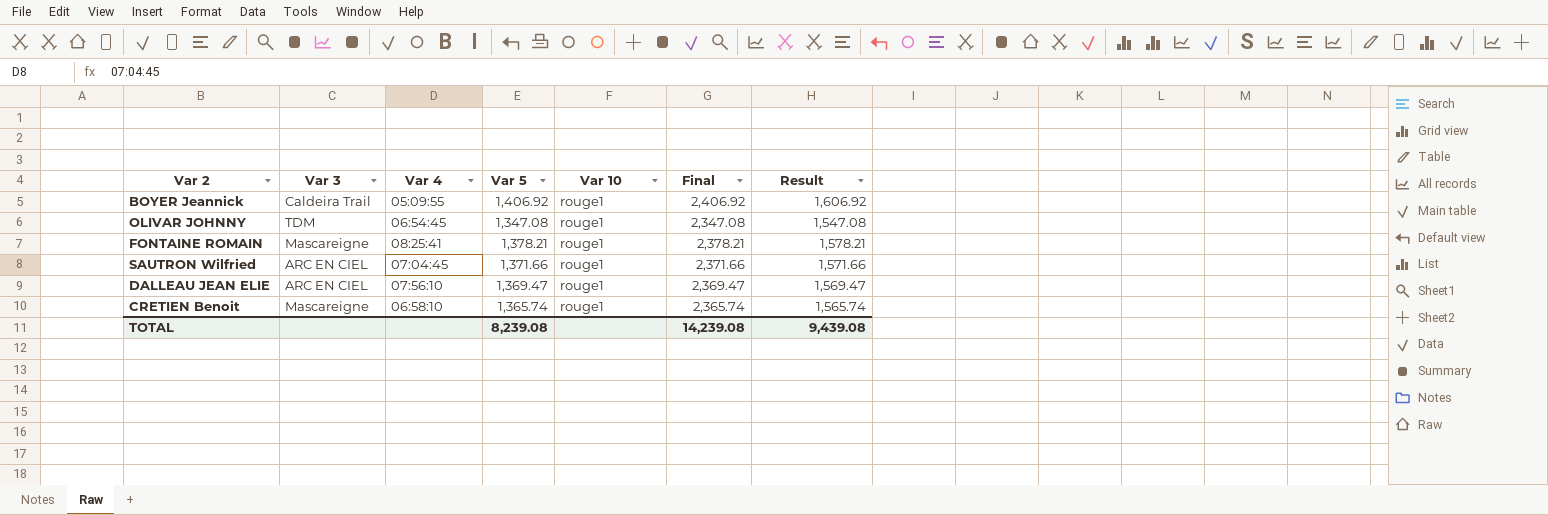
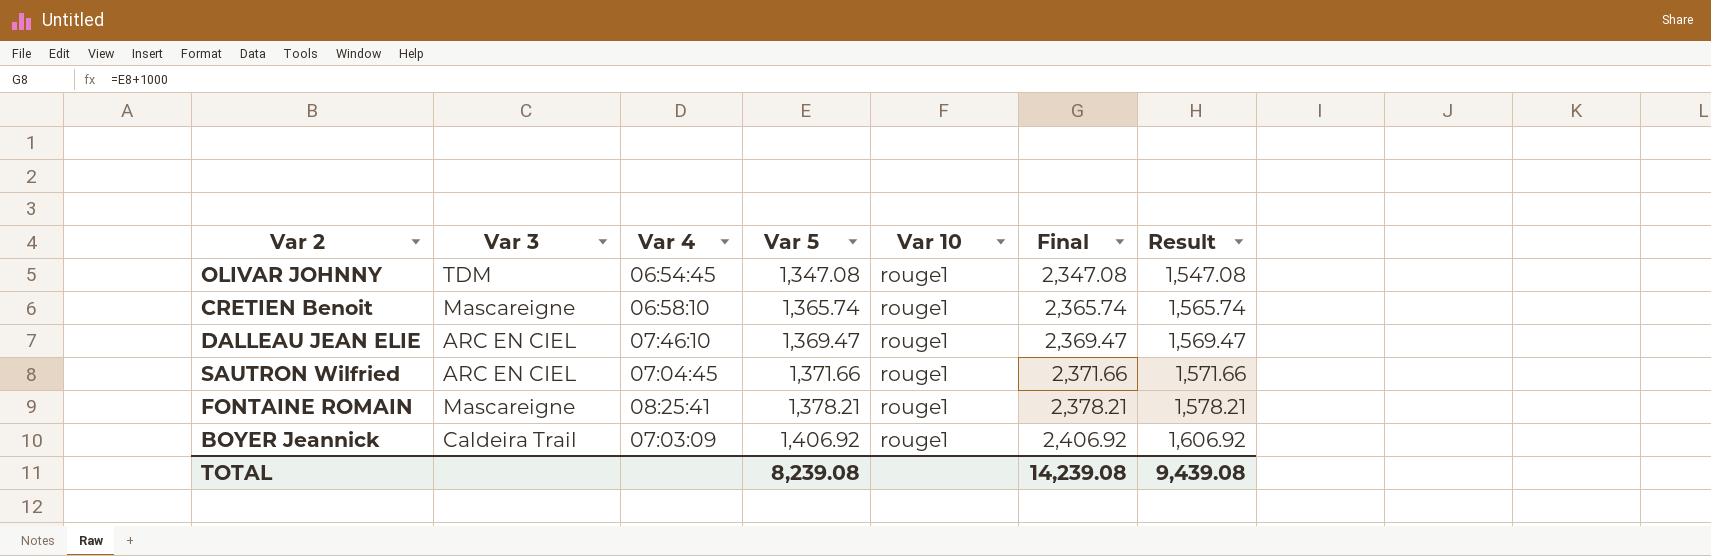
row order: none -> Var 5 ascending
DALLEAU JEAN ELIE | Var 4: 07:56:10 -> 07:46:10
BOYER Jeannick | Var 4: 05:09:55 -> 07:03:09

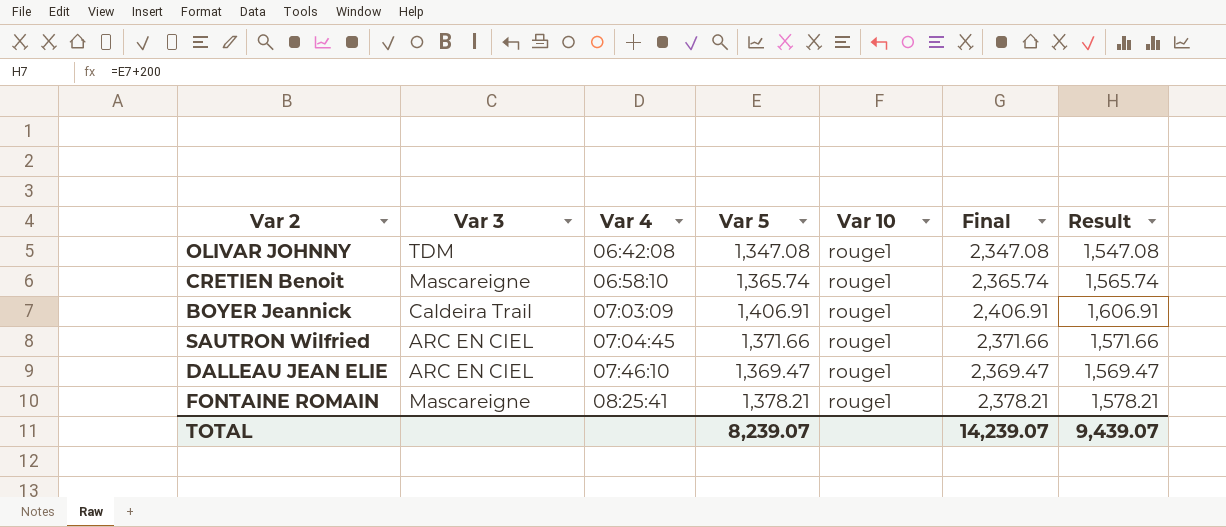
row order: Var 5 ascending -> Var 4 ascending
OLIVAR JOHNNY | Var 4: 06:54:45 -> 06:42:08
BOYER Jeannick | Var 5: 1,406.92 -> 1,406.91
BOYER Jeannick | Final: 2,406.92 -> 2,406.91
BOYER Jeannick | Result: 1,606.92 -> 1,606.91
TOTAL | Var 5: 8,239.08 -> 8,239.07
TOTAL | Final: 14,239.08 -> 14,239.07
TOTAL | Result: 9,439.08 -> 9,439.07

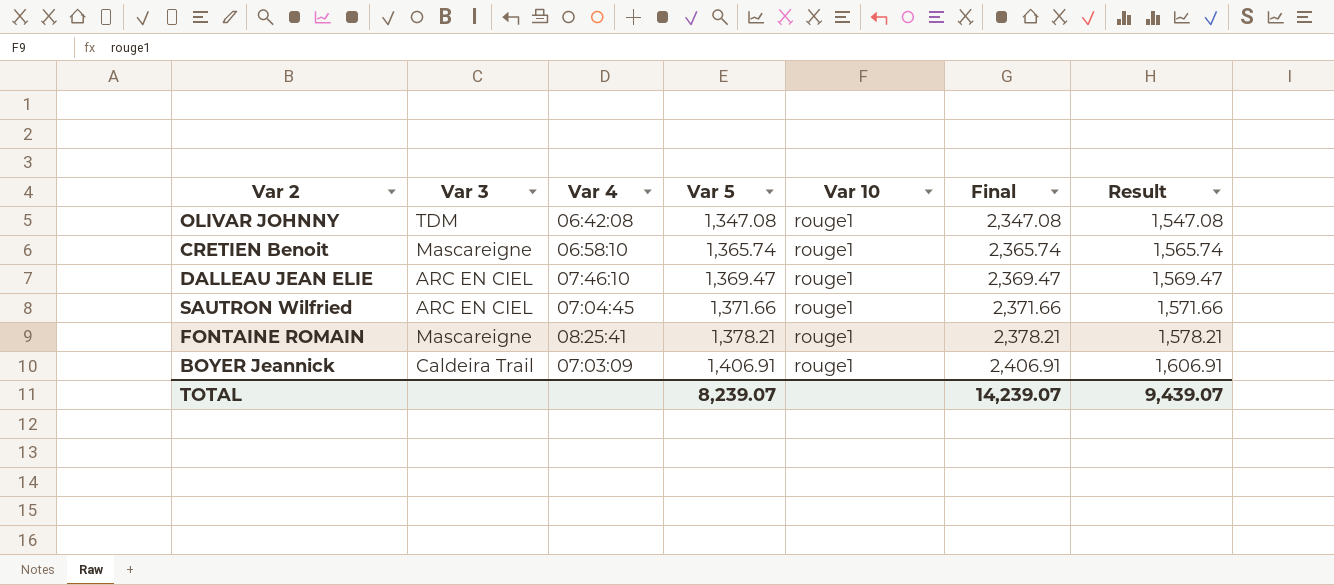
row order: Var 4 ascending -> Var 5 ascending

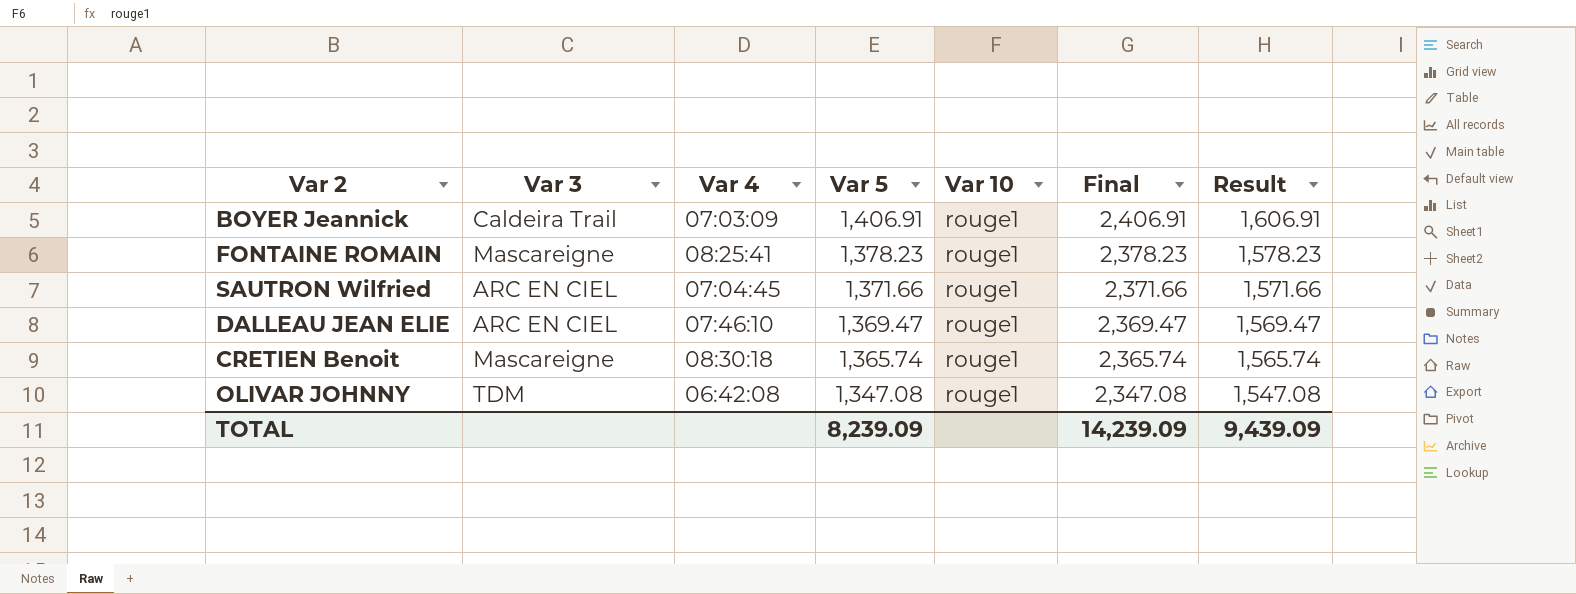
row order: Var 5 ascending -> Var 5 descending
FONTAINE ROMAIN | Var 5: 1,378.21 -> 1,378.23
FONTAINE ROMAIN | Final: 2,378.21 -> 2,378.23
FONTAINE ROMAIN | Result: 1,578.21 -> 1,578.23
CRETIEN Benoit | Var 4: 06:58:10 -> 08:30:18
TOTAL | Var 5: 8,239.07 -> 8,239.09
TOTAL | Final: 14,239.07 -> 14,239.09
TOTAL | Result: 9,439.07 -> 9,439.09

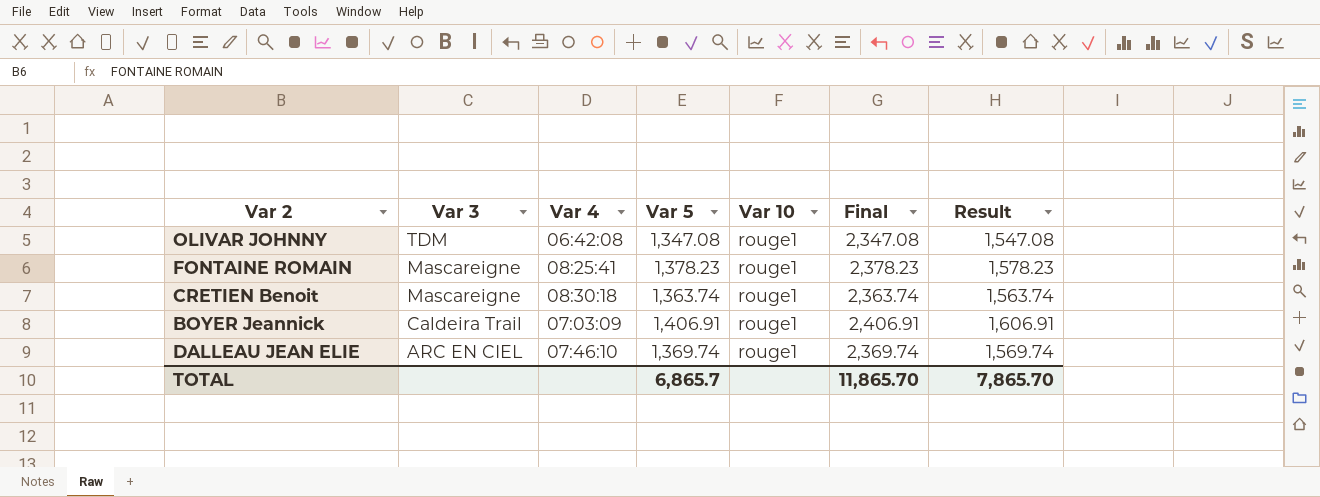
row order: Var 5 descending -> Var 3 descending
row SAUTRON Wilfried: ARC EN CIEL | 07:04:45 | 1,371.66 | rouge1 | 2,371.66 | 1,571.66 -> none
CRETIEN Benoit | Var 5: 1,365.74 -> 1,363.74
CRETIEN Benoit | Final: 2,365.74 -> 2,363.74
CRETIEN Benoit | Result: 1,565.74 -> 1,563.74
DALLEAU JEAN ELIE | Var 5: 1,369.47 -> 1,369.74
DALLEAU JEAN ELIE | Final: 2,369.47 -> 2,369.74
DALLEAU JEAN ELIE | Result: 1,569.47 -> 1,569.74
TOTAL | Var 5: 8,239.09 -> 6,865.7
TOTAL | Final: 14,239.09 -> 11,865.70
TOTAL | Result: 9,439.09 -> 7,865.70

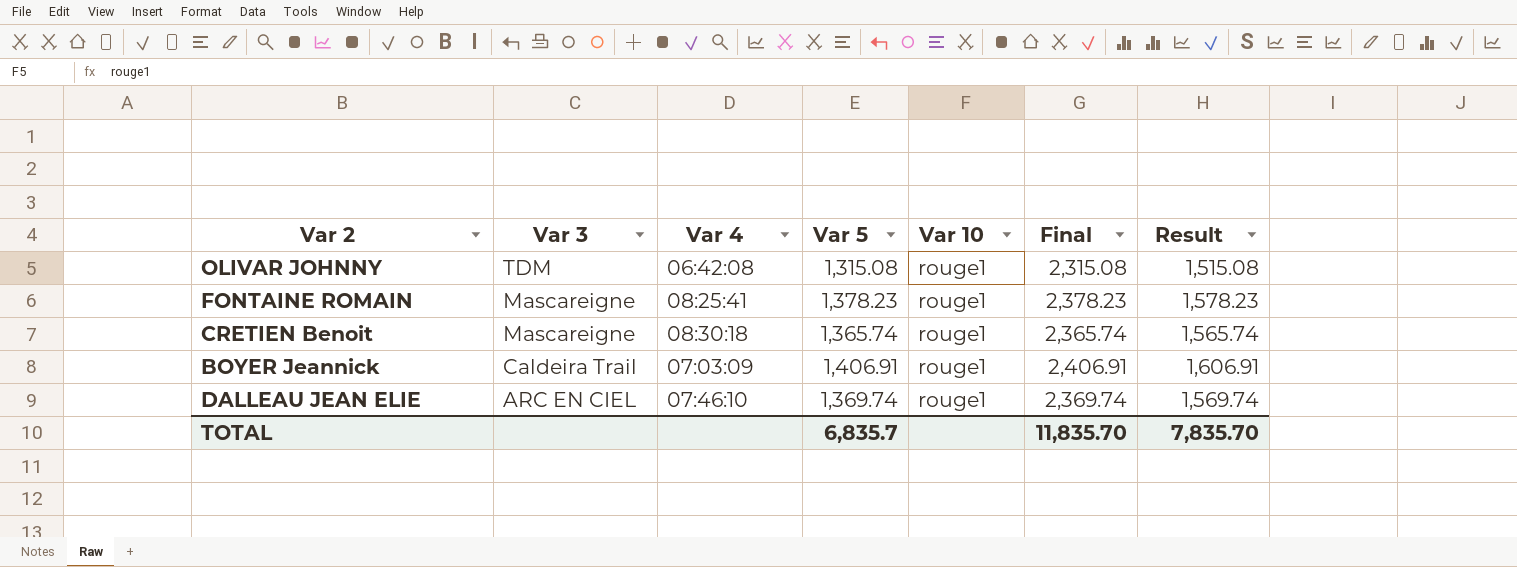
OLIVAR JOHNNY | Var 5: 1,347.08 -> 1,315.08
OLIVAR JOHNNY | Final: 2,347.08 -> 2,315.08
OLIVAR JOHNNY | Result: 1,547.08 -> 1,515.08
CRETIEN Benoit | Var 5: 1,363.74 -> 1,365.74
CRETIEN Benoit | Final: 2,363.74 -> 2,365.74
CRETIEN Benoit | Result: 1,563.74 -> 1,565.74
TOTAL | Var 5: 6,865.7 -> 6,835.7
TOTAL | Final: 11,865.70 -> 11,835.70
TOTAL | Result: 7,865.70 -> 7,835.70

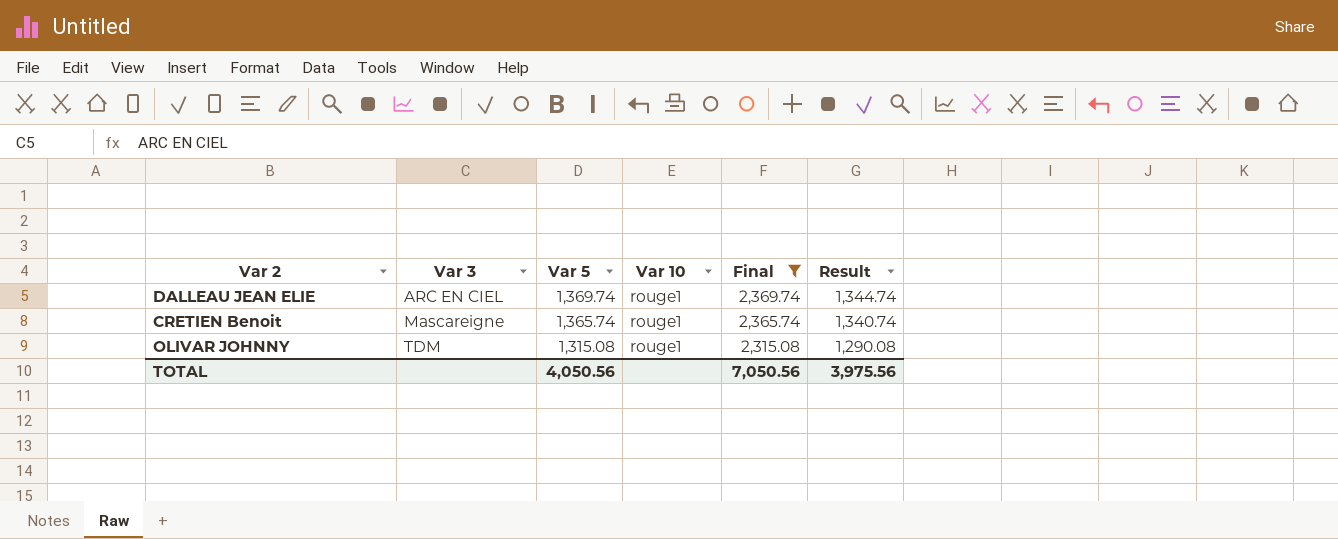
filter: none -> Final <= 2,369.74
row order: Var 3 descending -> Var 3 ascending
column Var 4 | position: 3 -> none
column Result | formula: [Var 5] + 200 -> [Var 5] - 25
TOTAL | Var 5: 6,835.7 -> 4,050.56
TOTAL | Final: 11,835.70 -> 7,050.56
TOTAL | Result: 7,835.70 -> 3,975.56

